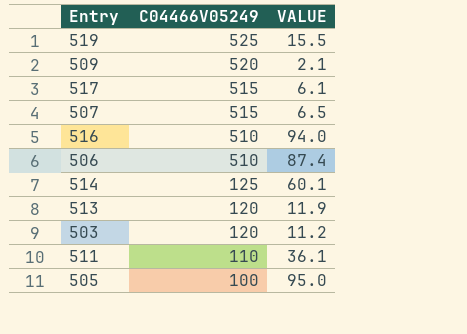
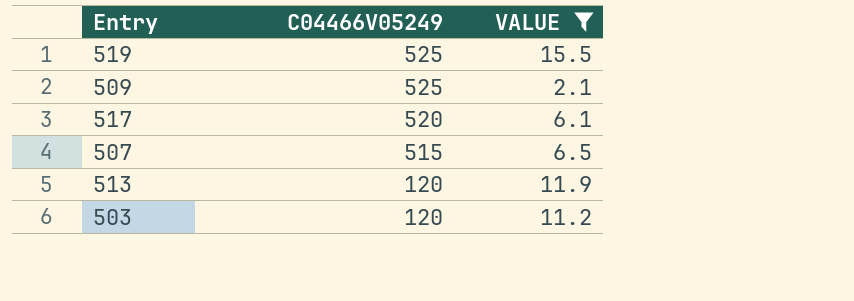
filter: none -> VALUE <= 15.5
509 | C04466V05249: 520 -> 525
517 | C04466V05249: 515 -> 520

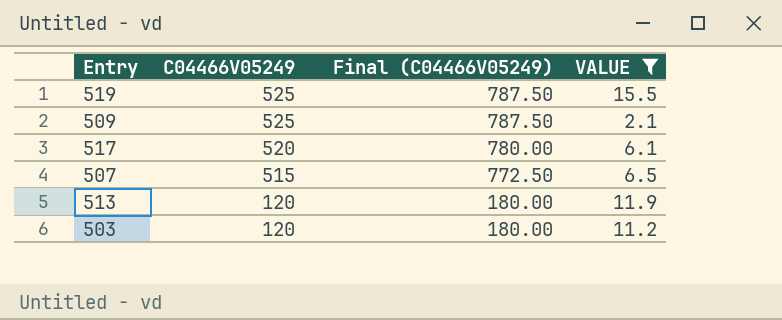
column Final (C04466V05249) | formula: none -> [C04466V05249] * 1.5

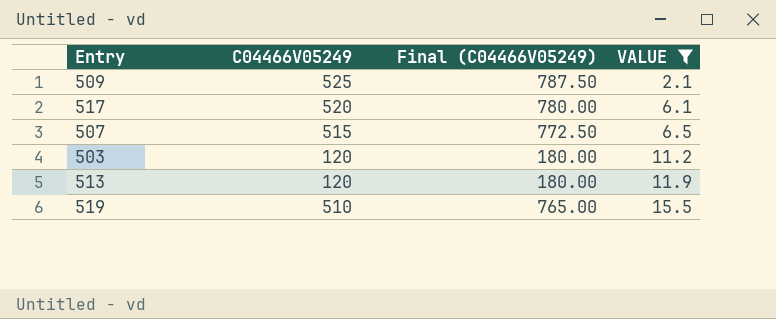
row order: C04466V05249 descending -> VALUE ascending
519 | C04466V05249: 525 -> 510
519 | Final (C04466V05249): 787.50 -> 765.00

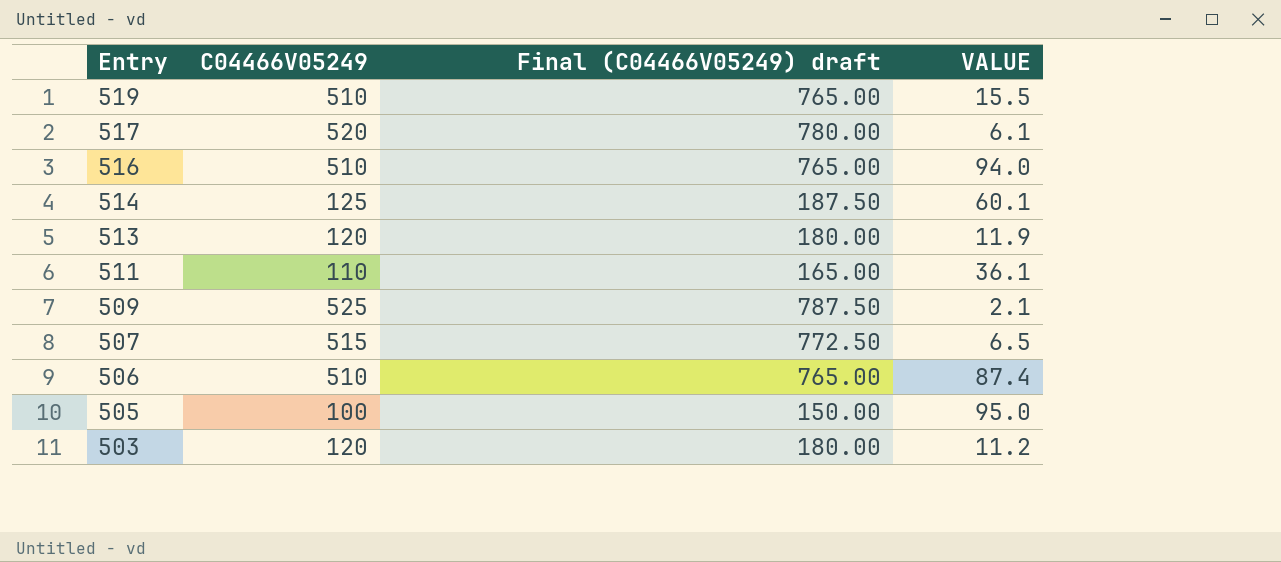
filter: VALUE <= 15.5 -> none
row order: VALUE ascending -> Entry descending
column name: Final (C04466V05249) -> Final (C04466V05249) draft

